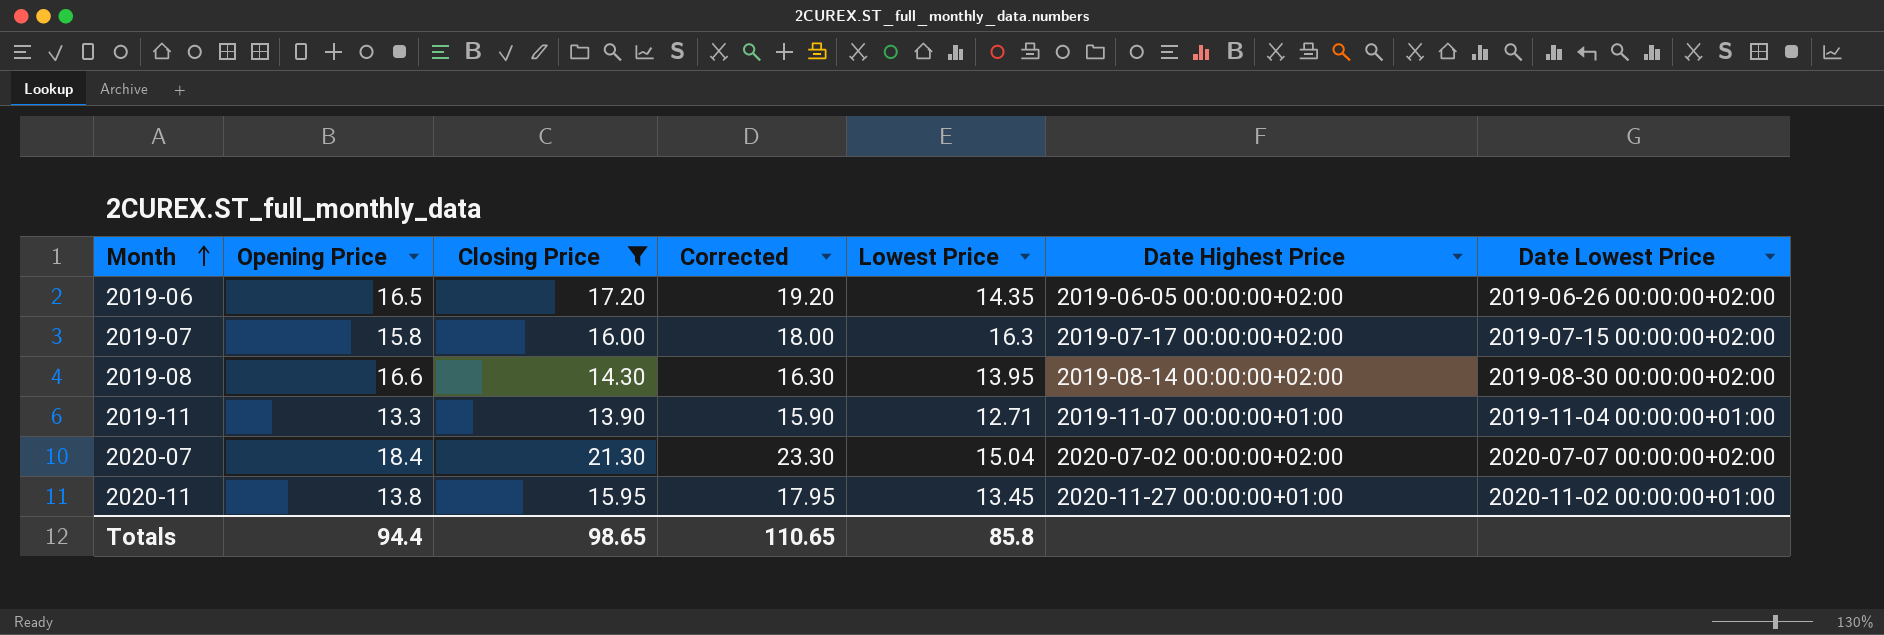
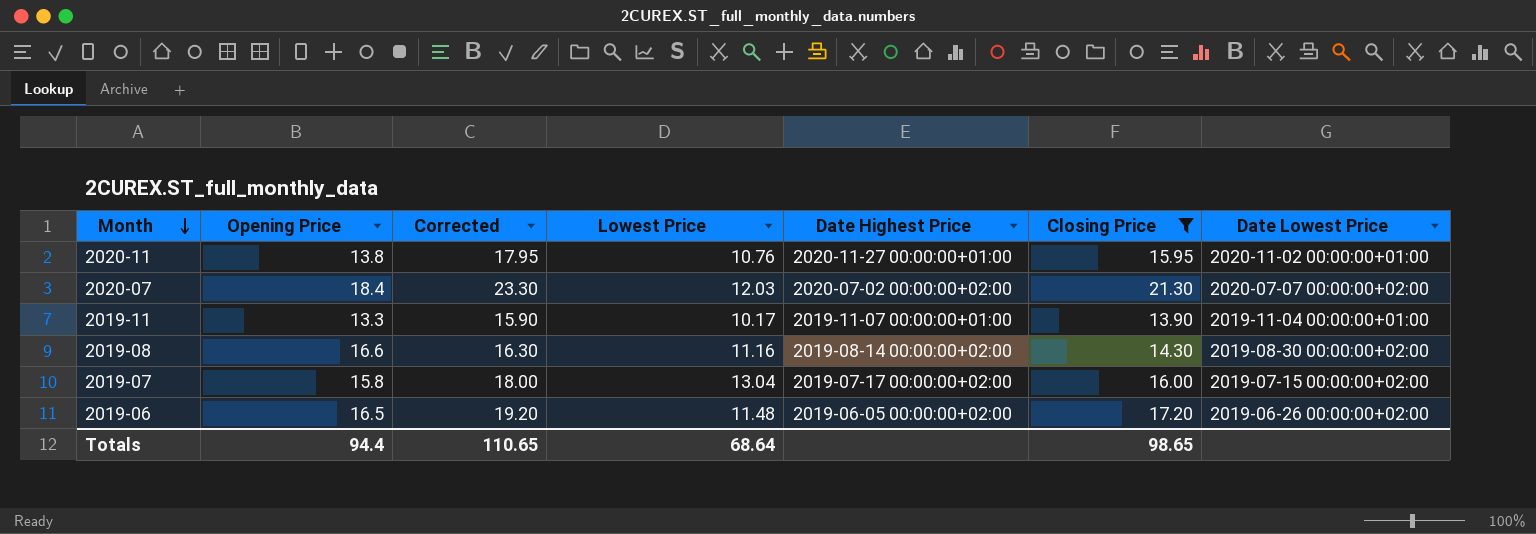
row order: Month ascending -> Month descending
column Closing Price | position: 3 -> 6
2020-11 | Lowest Price: 13.45 -> 10.76
2020-07 | Lowest Price: 15.04 -> 12.03
2019-11 | Lowest Price: 12.71 -> 10.17
2019-08 | Lowest Price: 13.95 -> 11.16
2019-07 | Lowest Price: 16.3 -> 13.04
2019-06 | Lowest Price: 14.35 -> 11.48
Totals | Lowest Price: 85.8 -> 68.64

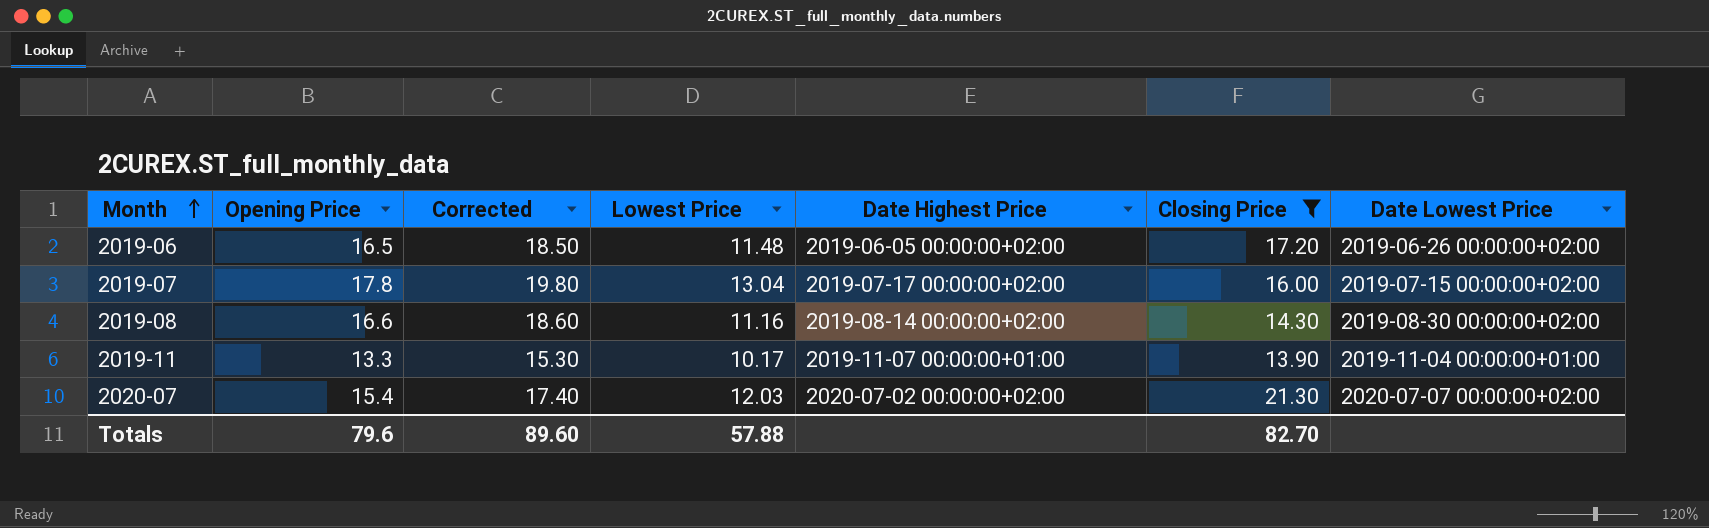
row order: Month descending -> Month ascending
column Corrected | formula: [Closing Price] + 2 -> [Opening Price] + 2
row 2020-11: 13.8 | 17.95 | 10.76 | 2020-11-27 00:00:00+01:00 | 15.95 | 2020-11-02 00:00:00+01:00 -> none
2019-07 | Opening Price: 15.8 -> 17.8
2020-07 | Opening Price: 18.4 -> 15.4
Totals | Opening Price: 94.4 -> 79.6
Totals | Corrected: 110.65 -> 89.60
Totals | Lowest Price: 68.64 -> 57.88
Totals | Closing Price: 98.65 -> 82.70

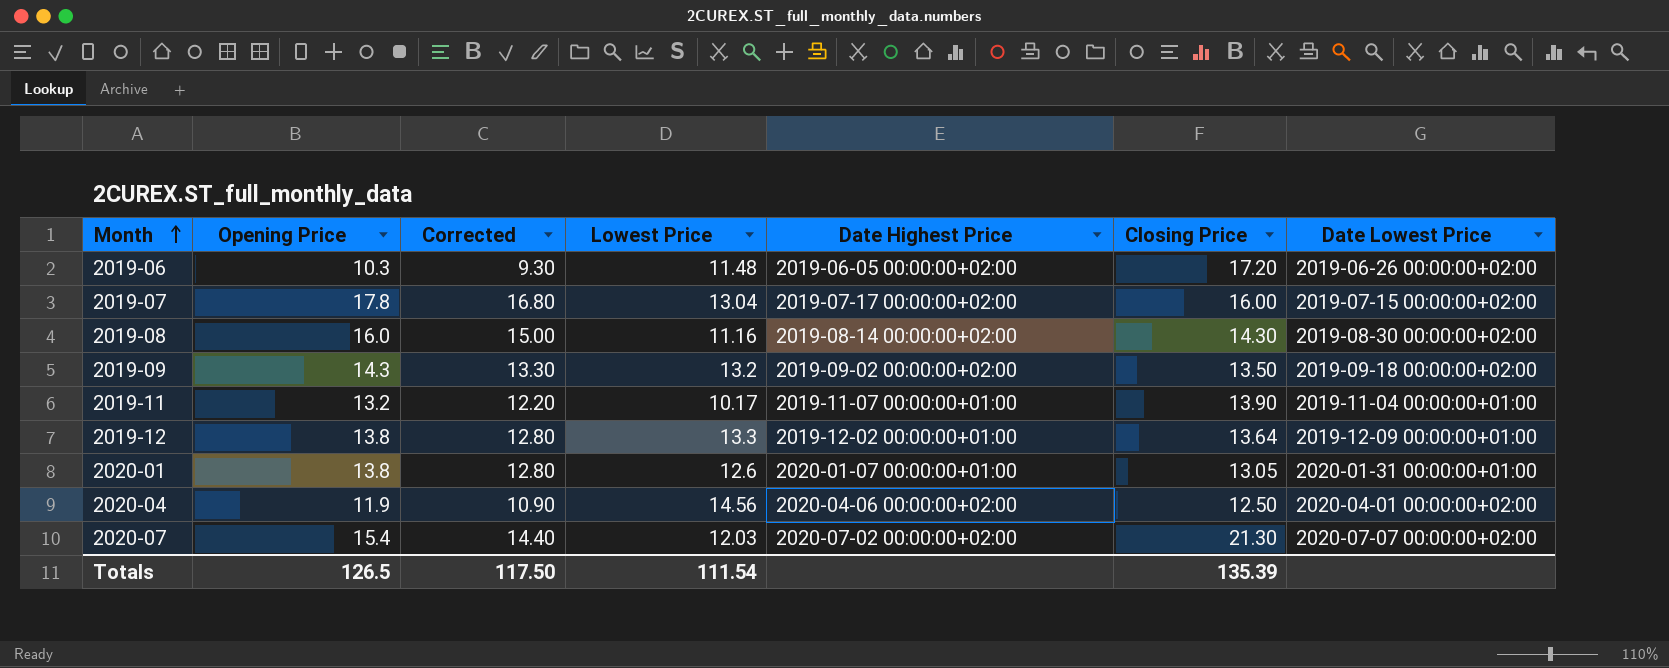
filter: Closing Price >= 13.90 -> none
column Corrected | formula: [Opening Price] + 2 -> [Opening Price] - 1
2019-06 | Opening Price: 16.5 -> 10.3
2019-08 | Opening Price: 16.6 -> 16.0
2019-11 | Opening Price: 13.3 -> 13.2
Totals | Opening Price: 79.6 -> 126.5
Totals | Corrected: 89.60 -> 117.50
Totals | Lowest Price: 57.88 -> 111.54
Totals | Closing Price: 82.70 -> 135.39

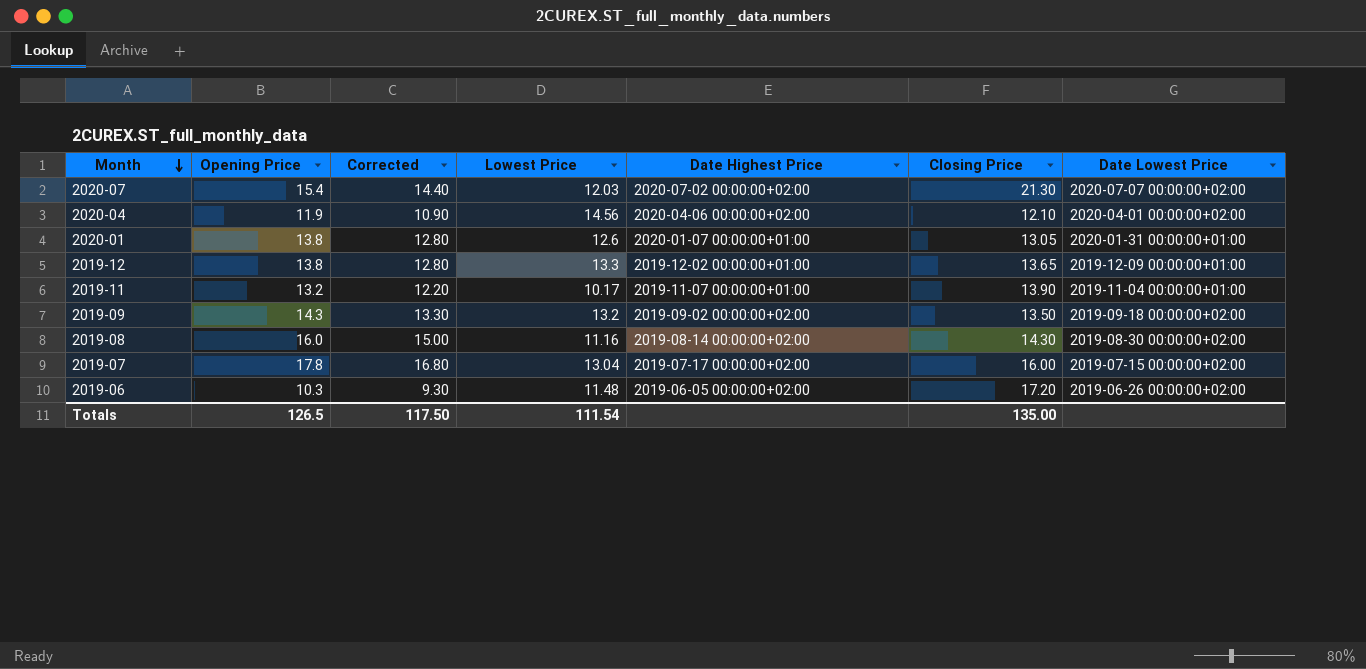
row order: Month ascending -> Month descending
2020-04 | Closing Price: 12.50 -> 12.10
2019-12 | Closing Price: 13.64 -> 13.65
Totals | Closing Price: 135.39 -> 135.00

